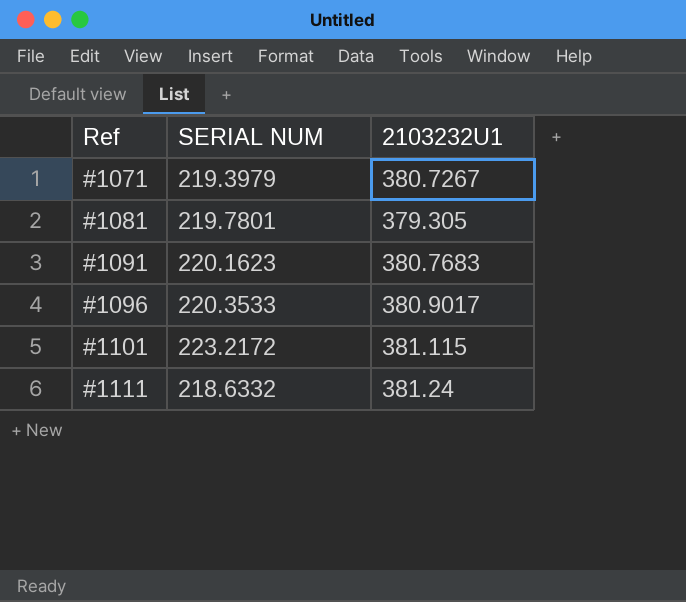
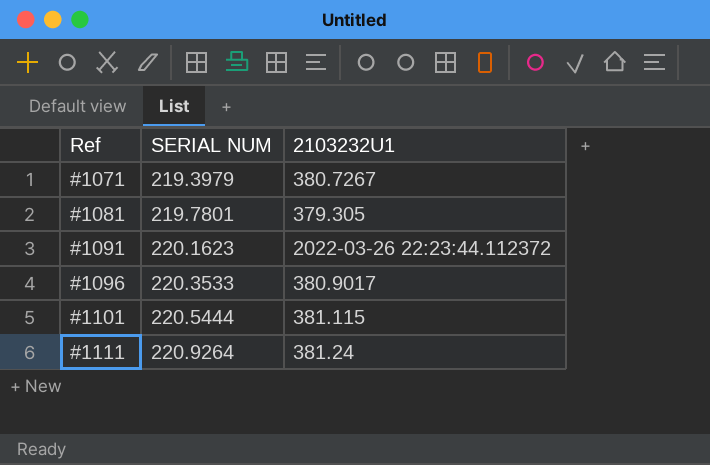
#1091 | 2103232U1: 380.7683 -> 2022-03-26 22:23:44.112372
#1101 | SERIAL NUM: 223.2172 -> 220.5444
#1111 | SERIAL NUM: 218.6332 -> 220.9264

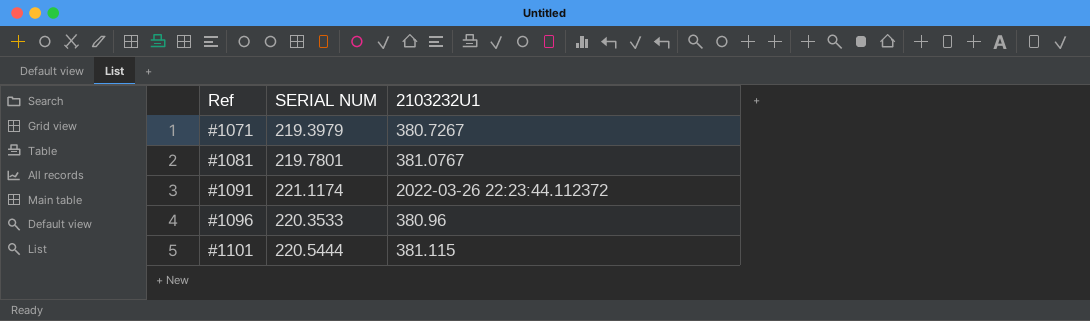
row #1111: 220.9264 | 381.24 -> none
#1081 | 2103232U1: 379.305 -> 381.0767
#1091 | SERIAL NUM: 220.1623 -> 221.1174
#1096 | 2103232U1: 380.9017 -> 380.96

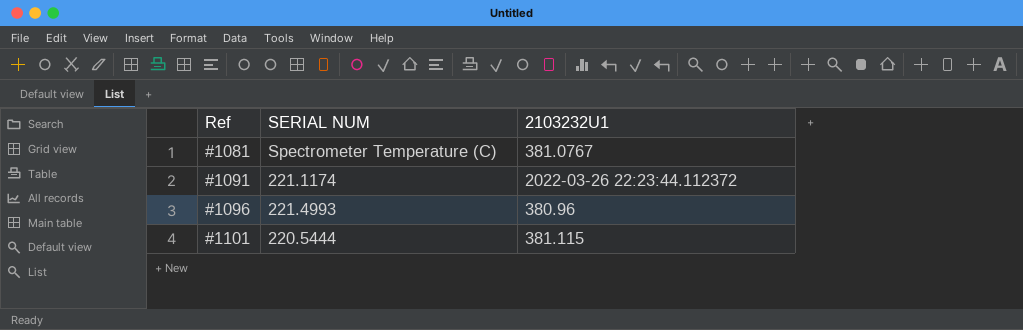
row #1071: 219.3979 | 380.7267 -> none
#1081 | SERIAL NUM: 219.7801 -> Spectrometer Temperature (C)
#1096 | SERIAL NUM: 220.3533 -> 221.4993

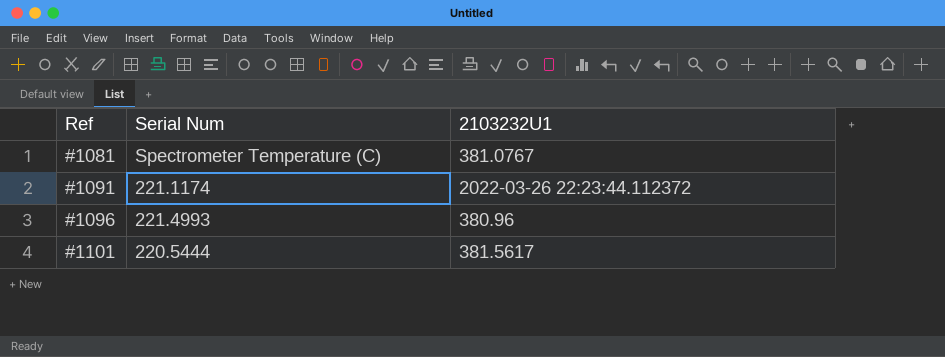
column name: SERIAL NUM -> Serial Num
#1101 | 2103232U1: 381.115 -> 381.5617

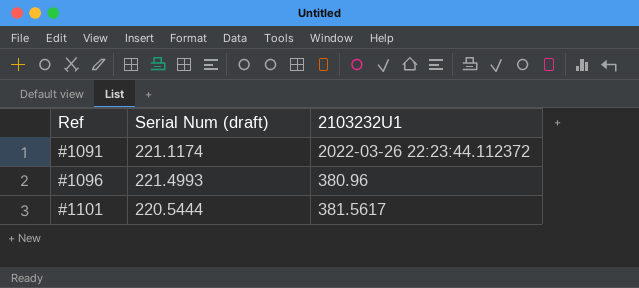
column name: Serial Num -> Serial Num (draft)
row #1081: Spectrometer Temperature (C) | 381.0767 -> none

